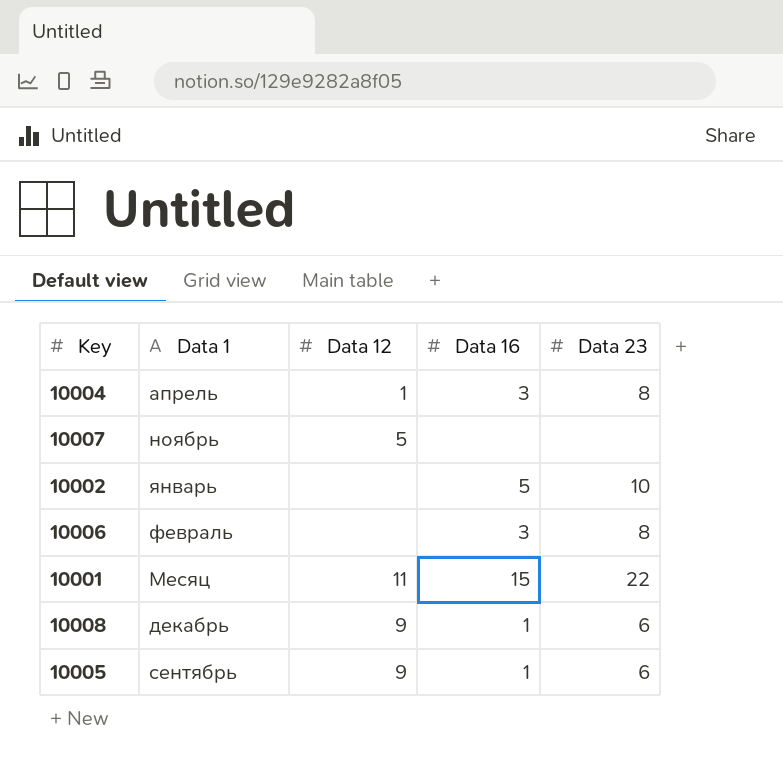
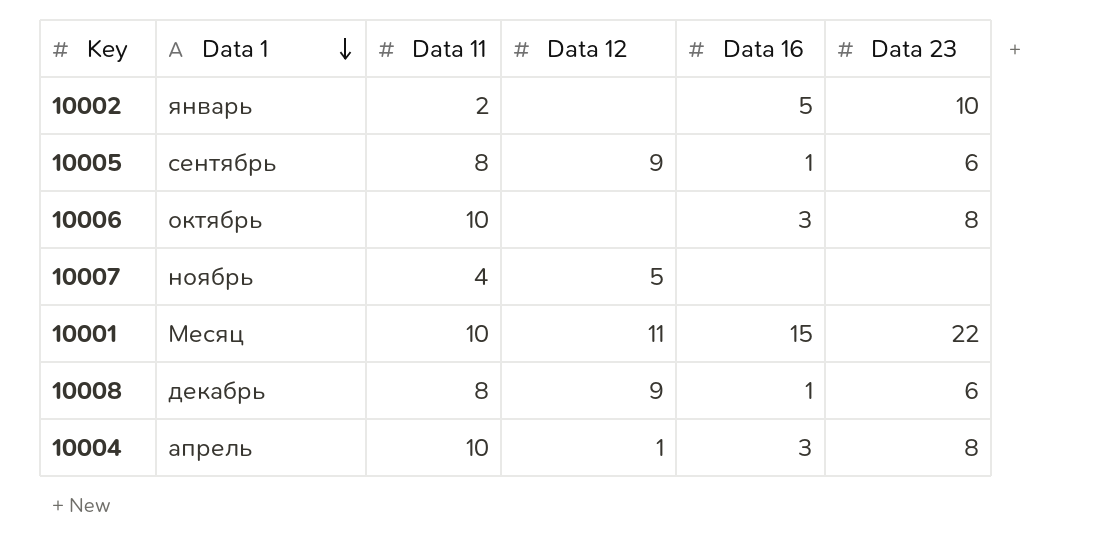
row order: none -> Data 1 descending
column Data 11 | position: none -> 3
10006 | Data 1: февраль -> октябрь

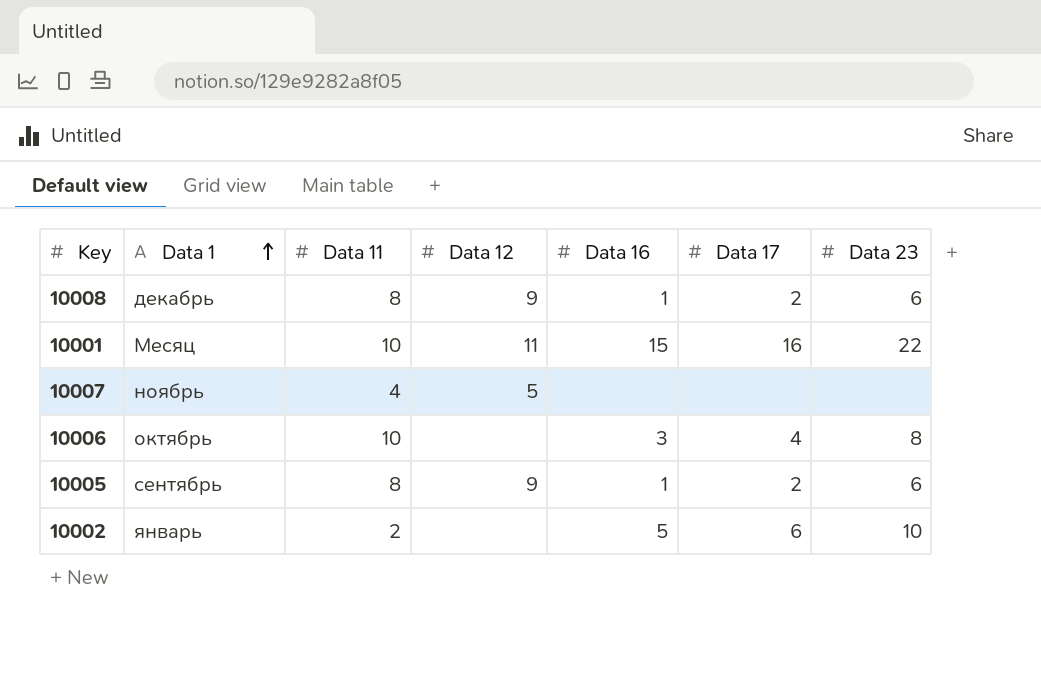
row order: Data 1 descending -> Data 1 ascending
column Data 17 | position: none -> 6
row 10004: апрель | 10 | 1 | 3 | 8 -> none

